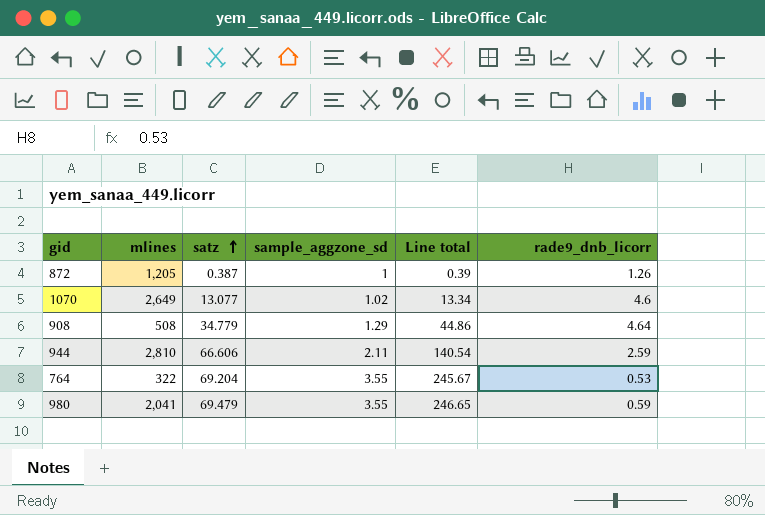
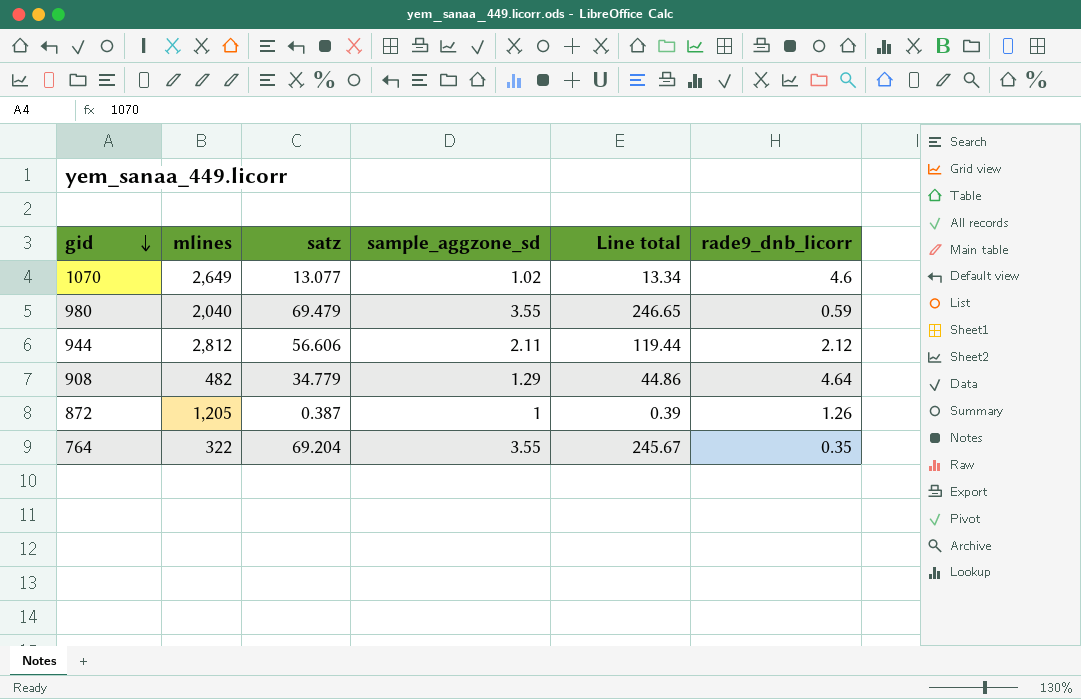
row order: satz ascending -> gid descending
980 | mlines: 2,041 -> 2,040
944 | mlines: 2,810 -> 2,812
944 | satz: 66.606 -> 56.606
944 | Line total: 140.54 -> 119.44
944 | rade9_dnb_licorr: 2.59 -> 2.12
908 | mlines: 508 -> 482
764 | rade9_dnb_licorr: 0.53 -> 0.35

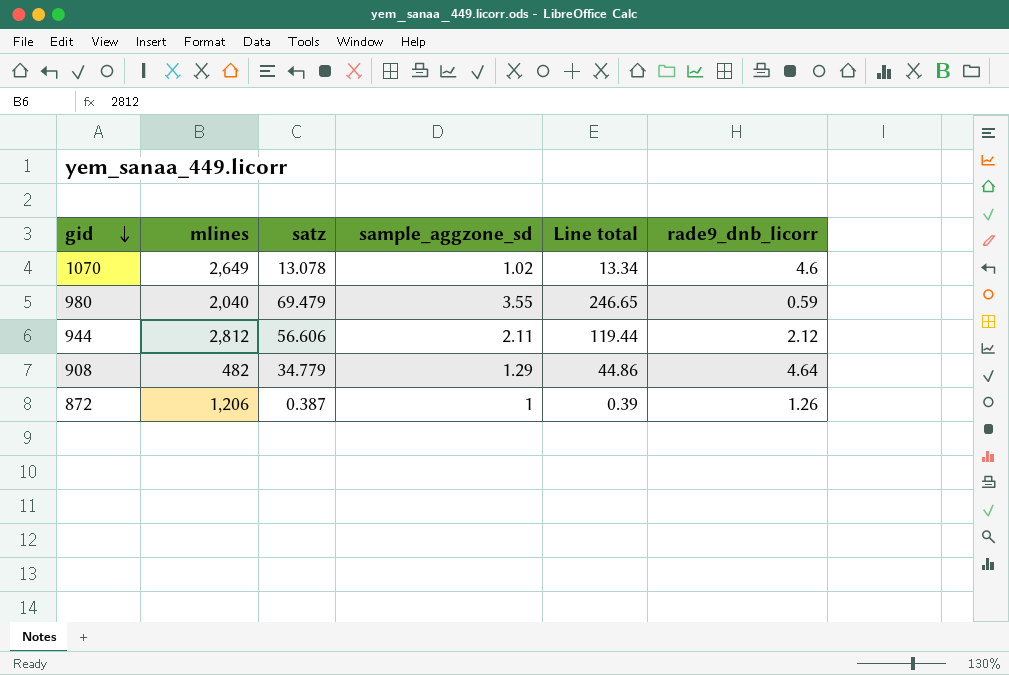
row 764: 322 | 69.204 | 3.55 | 245.67 | 0.35 -> none
1070 | satz: 13.077 -> 13.078
872 | mlines: 1,205 -> 1,206

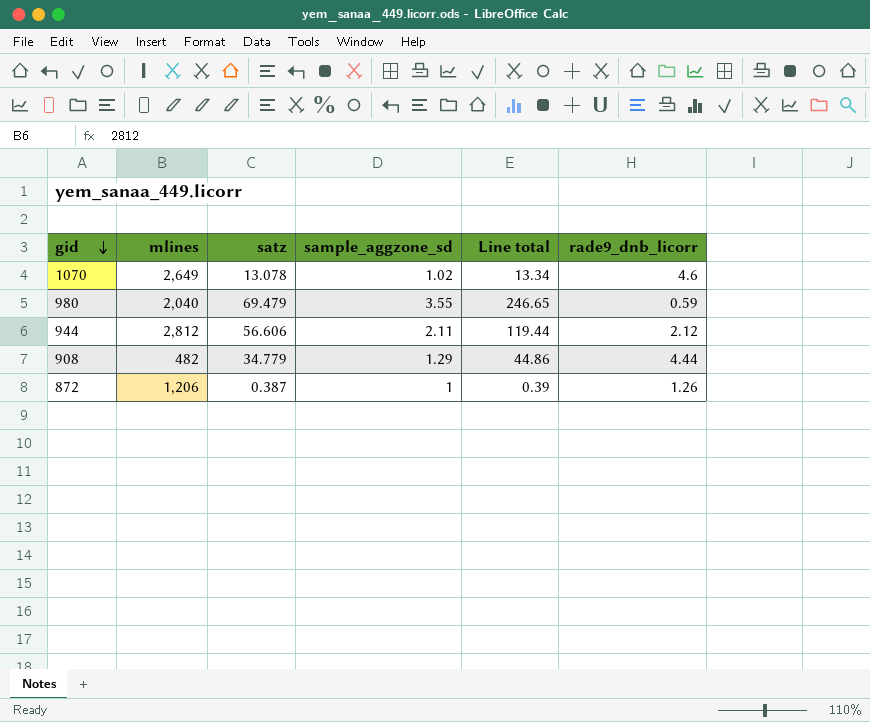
908 | rade9_dnb_licorr: 4.64 -> 4.44

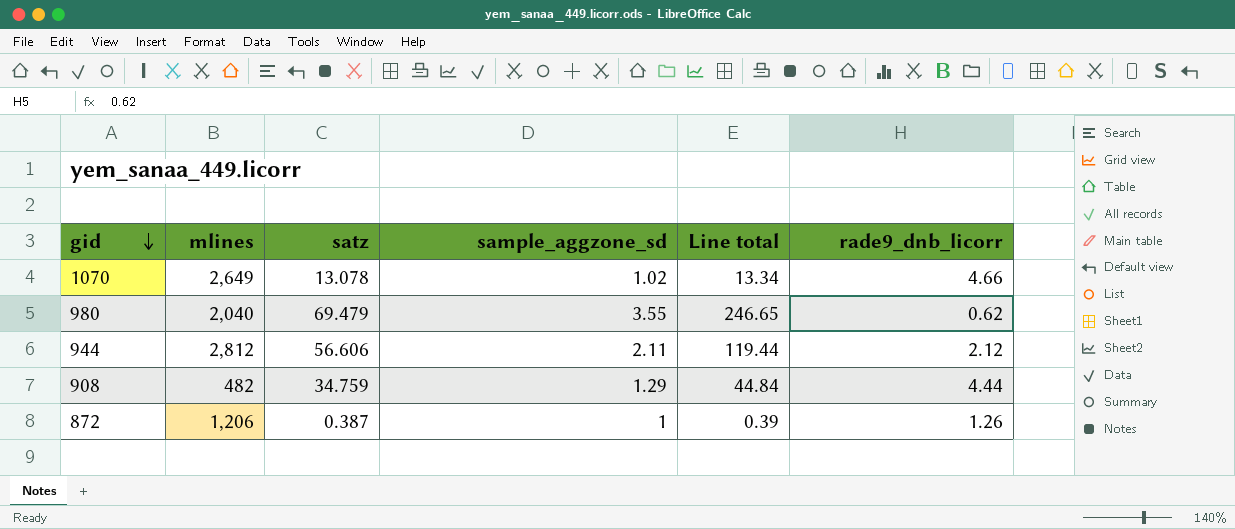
1070 | rade9_dnb_licorr: 4.6 -> 4.66
980 | rade9_dnb_licorr: 0.59 -> 0.62
908 | satz: 34.779 -> 34.759
908 | Line total: 44.86 -> 44.84

